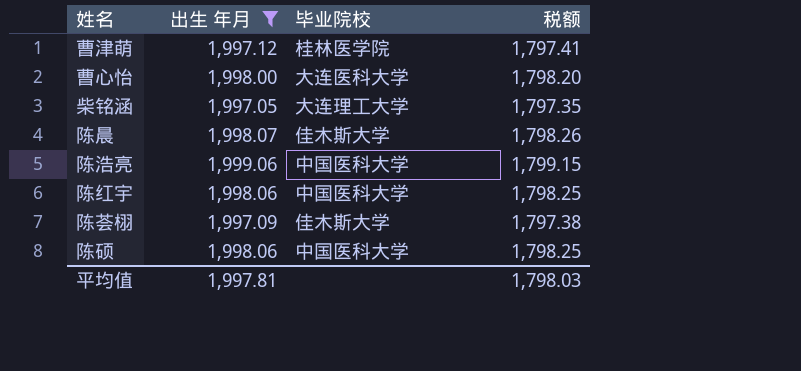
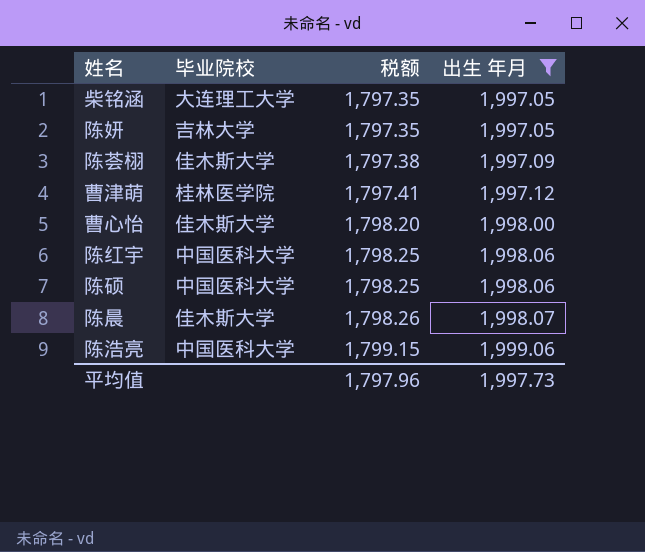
row order: none -> 税额 ascending
column 出生 年月 | position: 2 -> 4
row 陈妍: none -> 吉林大学 | 1,797.35 | 1,997.05
曹心怡 | 毕业院校: 大连医科大学 -> 佳木斯大学
平均值 | 税额: 1,798.03 -> 1,797.96
平均值 | 出生 年月: 1,997.81 -> 1,997.73

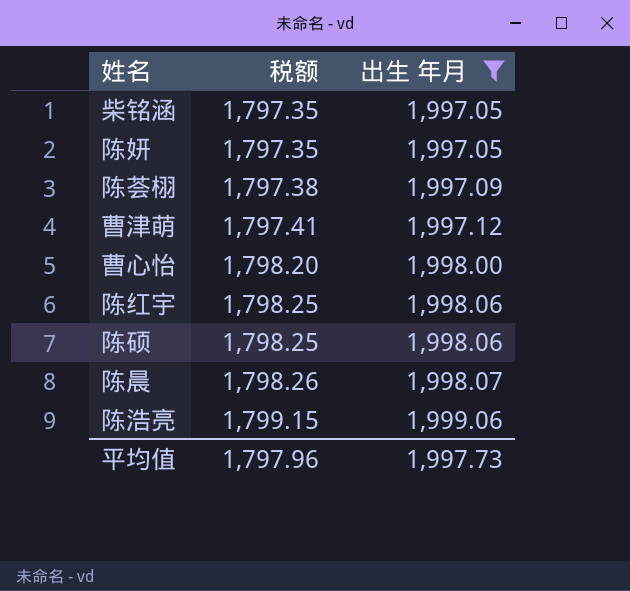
column 毕业院校 | position: 2 -> none

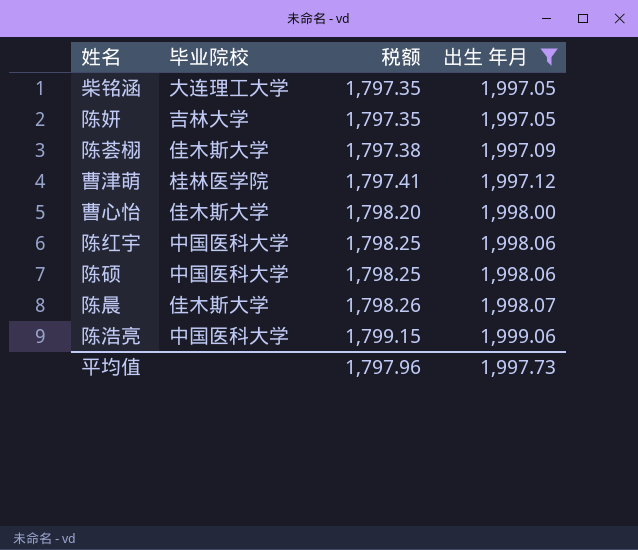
column 毕业院校 | position: none -> 2

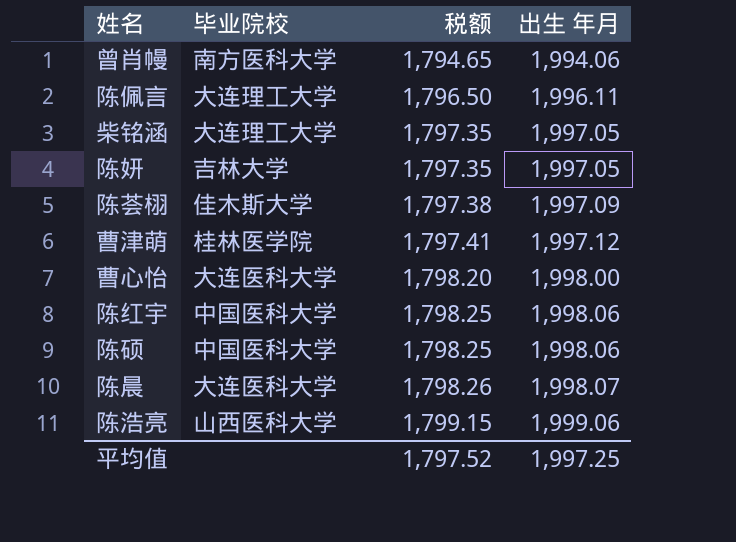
filter: 出生 年月 >= 1,997.05 -> none
曹心怡 | 毕业院校: 佳木斯大学 -> 大连医科大学
陈晨 | 毕业院校: 佳木斯大学 -> 大连医科大学
陈浩亮 | 毕业院校: 中国医科大学 -> 山西医科大学
平均值 | 税额: 1,797.96 -> 1,797.52
平均值 | 出生 年月: 1,997.73 -> 1,997.25

